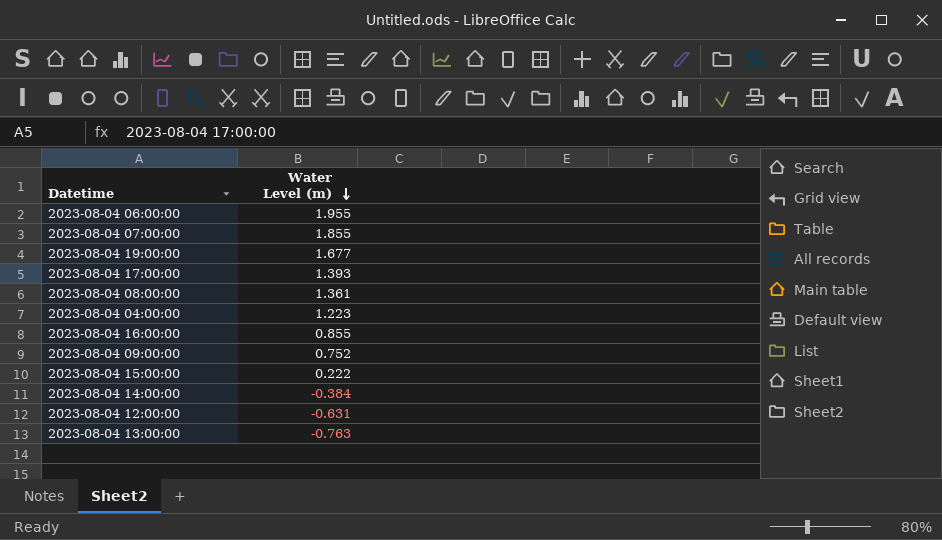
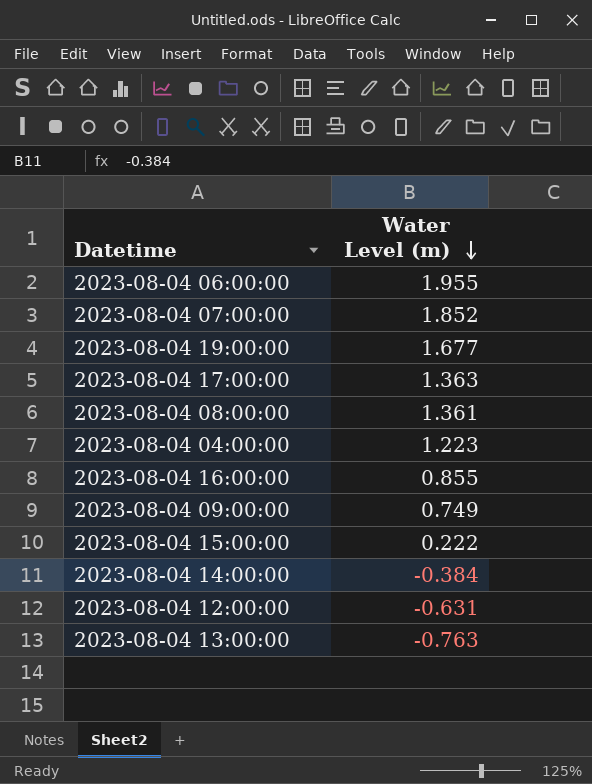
2023-08-04 07:00:00 | Water Level (m): 1.855 -> 1.852
2023-08-04 17:00:00 | Water Level (m): 1.393 -> 1.363
2023-08-04 09:00:00 | Water Level (m): 0.752 -> 0.749

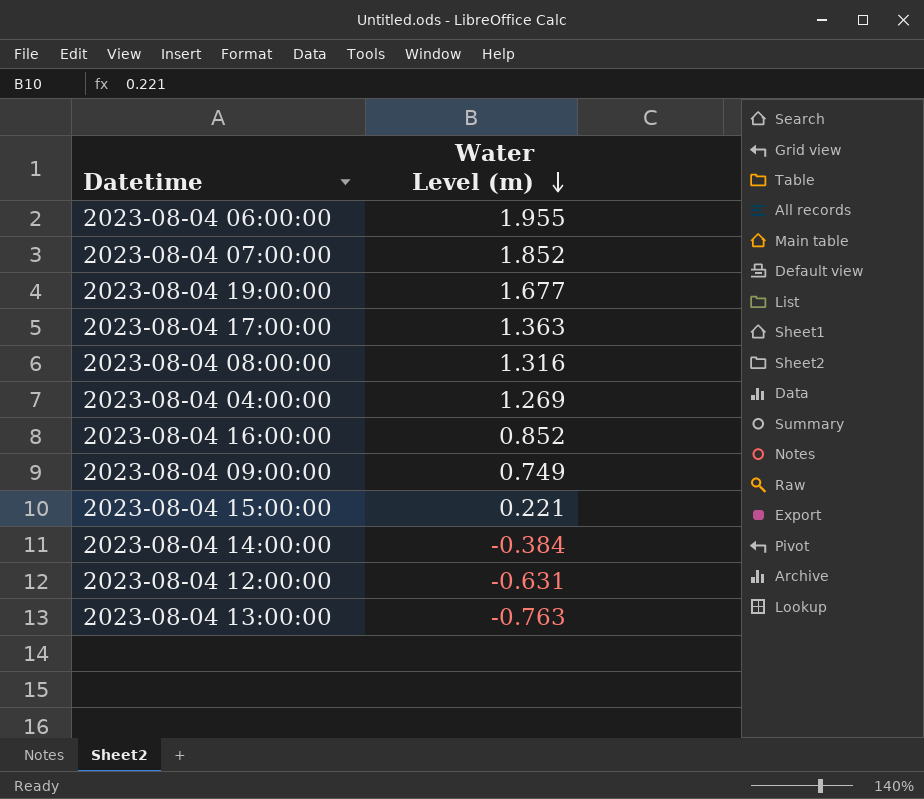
2023-08-04 08:00:00 | Water Level (m): 1.361 -> 1.316
2023-08-04 04:00:00 | Water Level (m): 1.223 -> 1.269
2023-08-04 16:00:00 | Water Level (m): 0.855 -> 0.852
2023-08-04 15:00:00 | Water Level (m): 0.222 -> 0.221

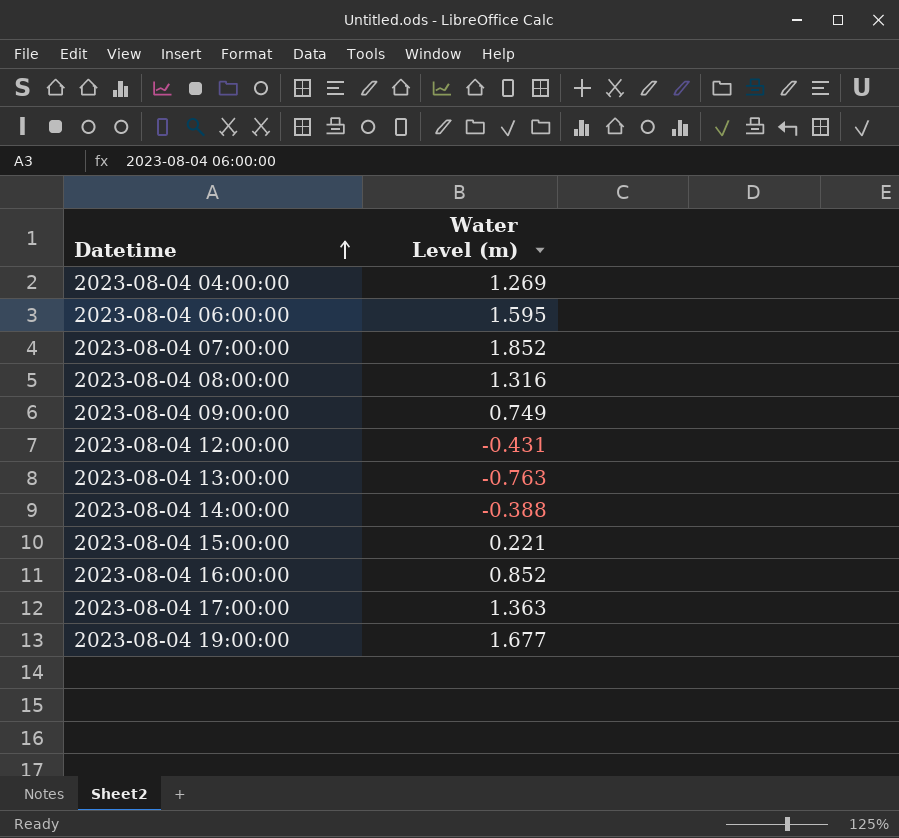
row order: Water Level (m) descending -> Datetime ascending
2023-08-04 06:00:00 | Water Level (m): 1.955 -> 1.595
2023-08-04 12:00:00 | Water Level (m): -0.631 -> -0.431
2023-08-04 14:00:00 | Water Level (m): -0.384 -> -0.388

